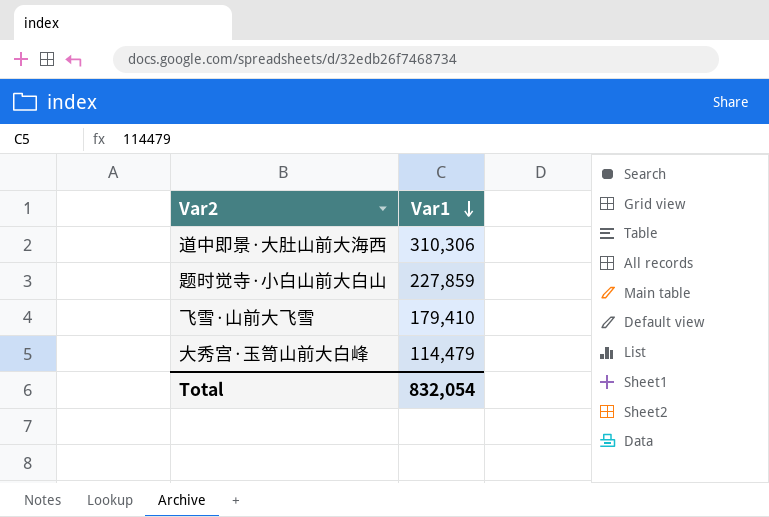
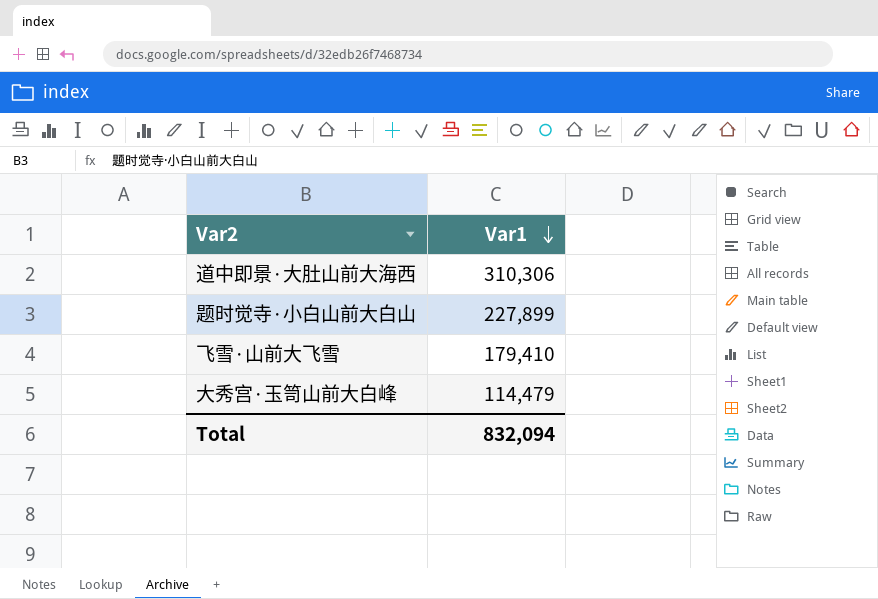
题时觉寺·小白山前大白山 | Var1: 227,859 -> 227,899
Total | Var1: 832,054 -> 832,094

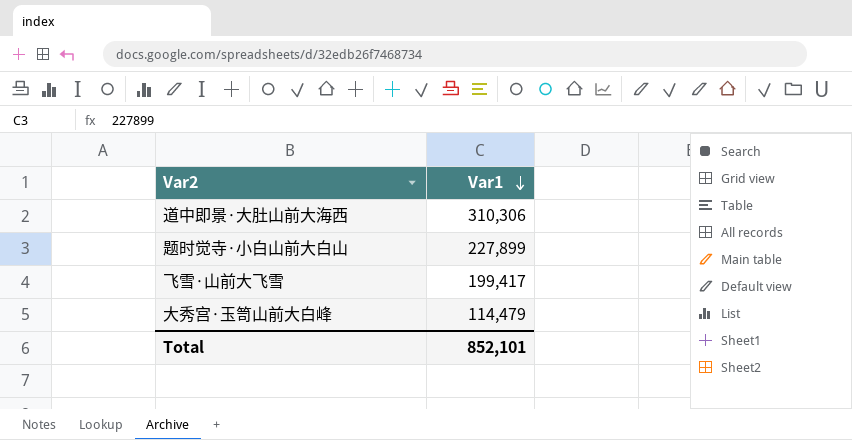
飞雪·山前大飞雪 | Var1: 179,410 -> 199,417
Total | Var1: 832,094 -> 852,101

